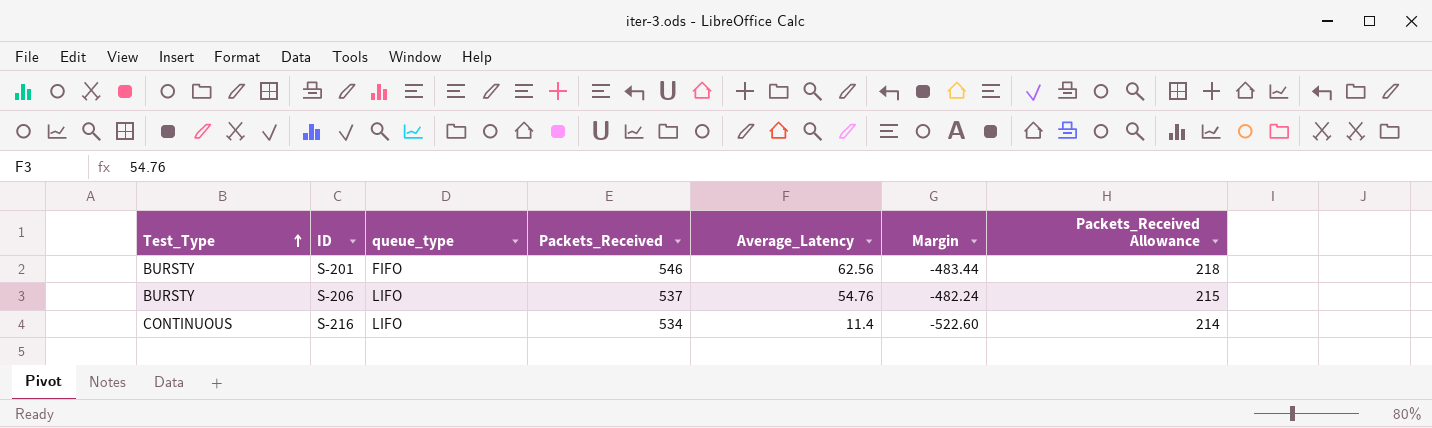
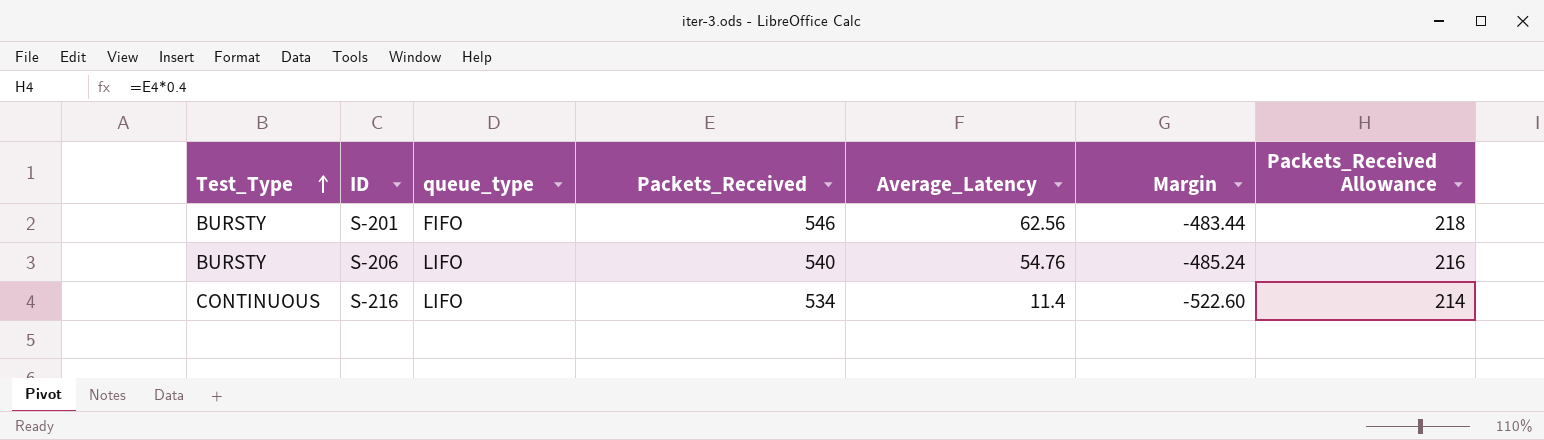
S-206 | Packets_Received: 537 -> 540
S-206 | Margin: -482.24 -> -485.24
S-206 | Packets_Received Allowance: 215 -> 216

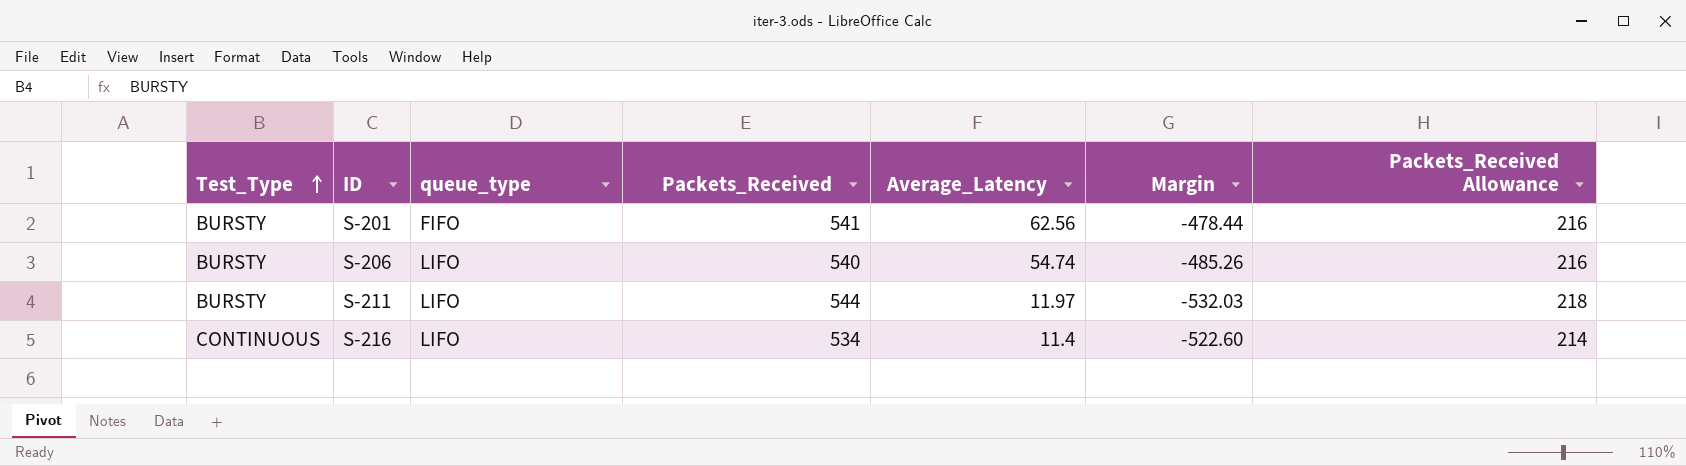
S-201 | Packets_Received: 546 -> 541
S-201 | Margin: -483.44 -> -478.44
S-201 | Packets_Received Allowance: 218 -> 216
S-206 | Average_Latency: 54.76 -> 54.74
S-206 | Margin: -485.24 -> -485.26
row S-211: none -> BURSTY | LIFO | 544 | 11.97 | -532.03 | 218

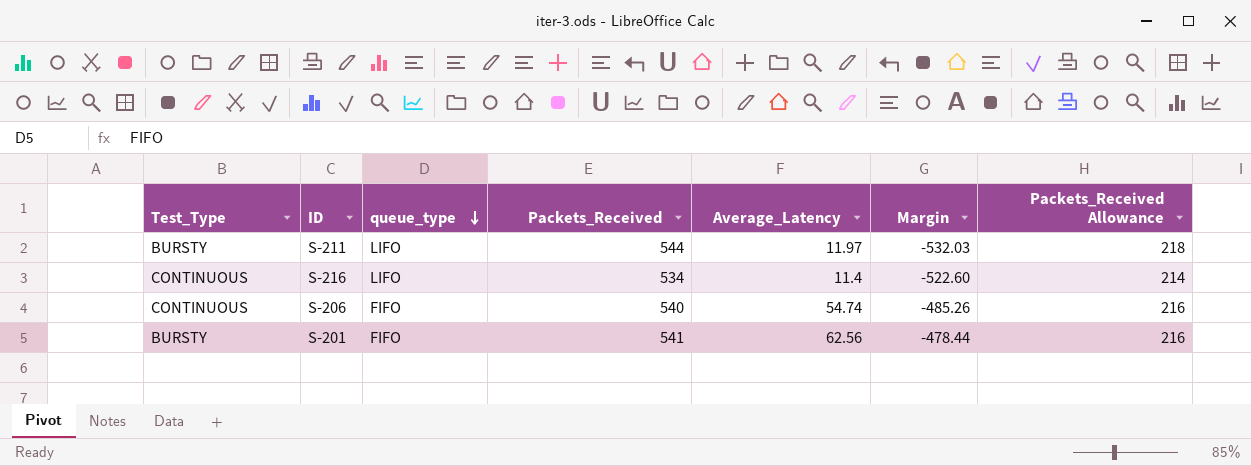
row order: Test_Type ascending -> queue_type descending
S-206 | Test_Type: BURSTY -> CONTINUOUS
S-206 | queue_type: LIFO -> FIFO

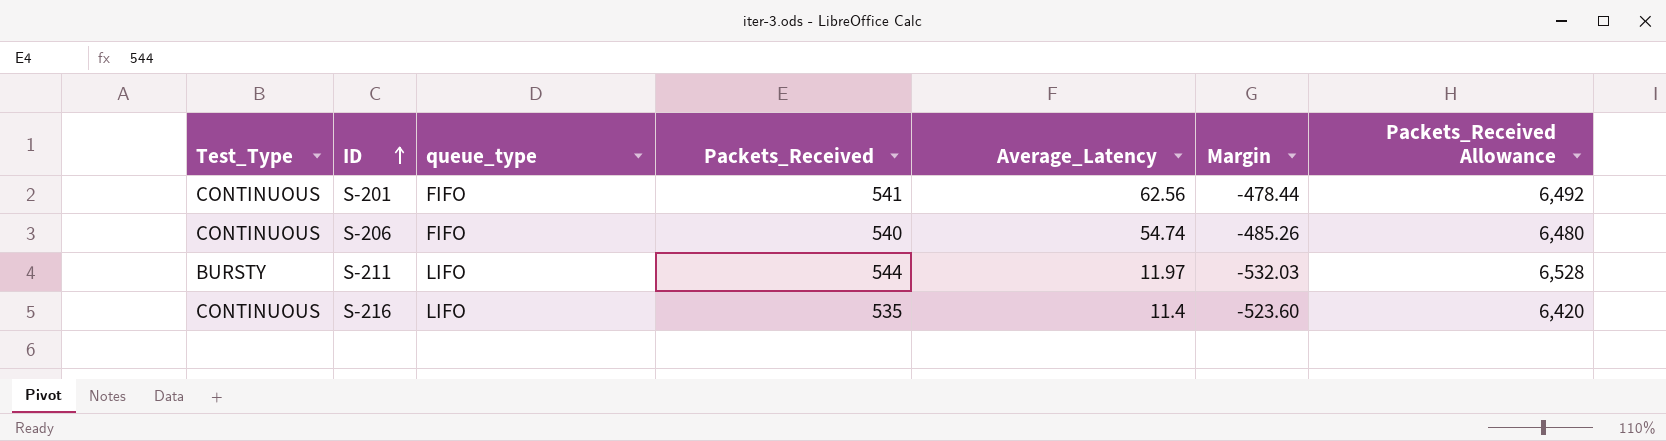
row order: queue_type descending -> ID ascending
column Packets_Received Allowance | formula: [Packets_Received] * 0.4 -> [Packets_Received] * 12
S-201 | Test_Type: BURSTY -> CONTINUOUS
S-216 | Packets_Received: 534 -> 535
S-216 | Margin: -522.60 -> -523.60

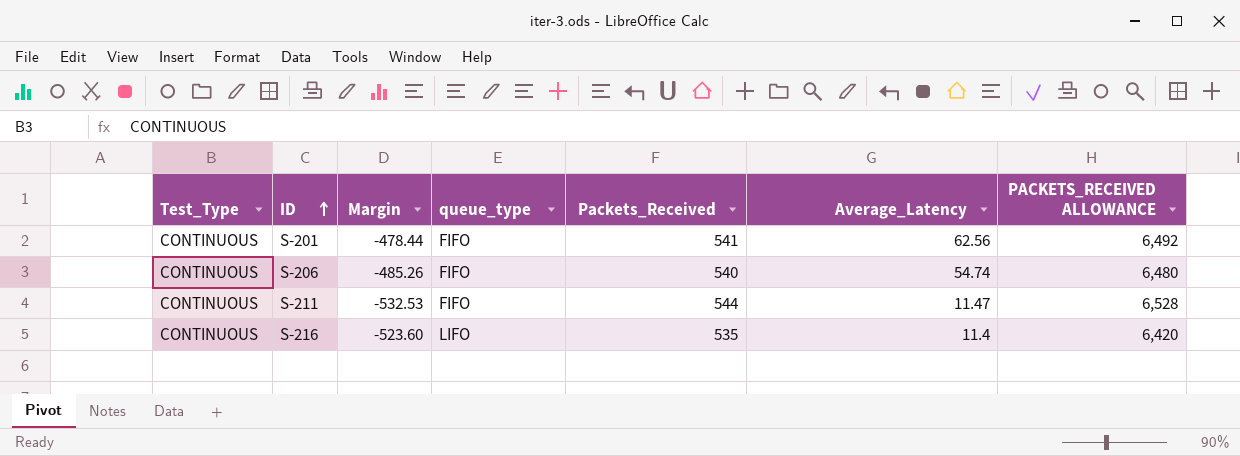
column Margin | position: 6 -> 3
column name: Packets_Received Allowance -> PACKETS_RECEIVED ALLOWANCE
S-211 | Test_Type: BURSTY -> CONTINUOUS
S-211 | Margin: -532.03 -> -532.53
S-211 | queue_type: LIFO -> FIFO
S-211 | Average_Latency: 11.97 -> 11.47

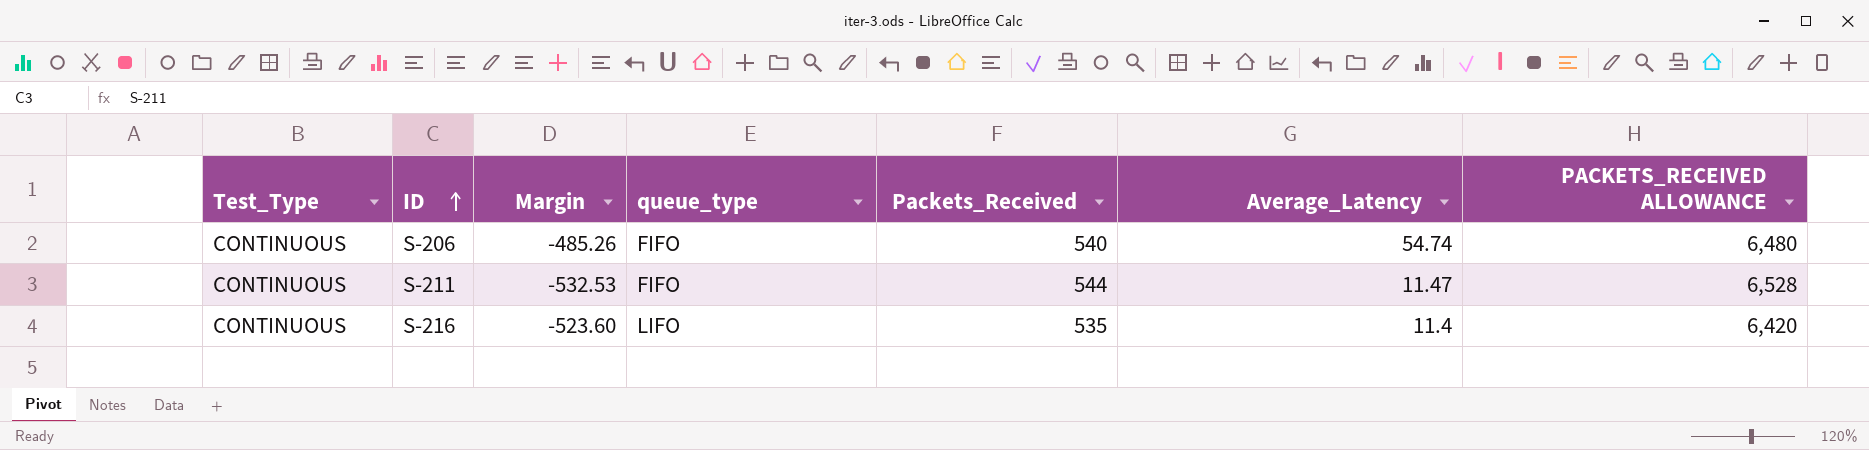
row S-201: CONTINUOUS | -478.44 | FIFO | 541 | 62.56 | 6,492 -> none

